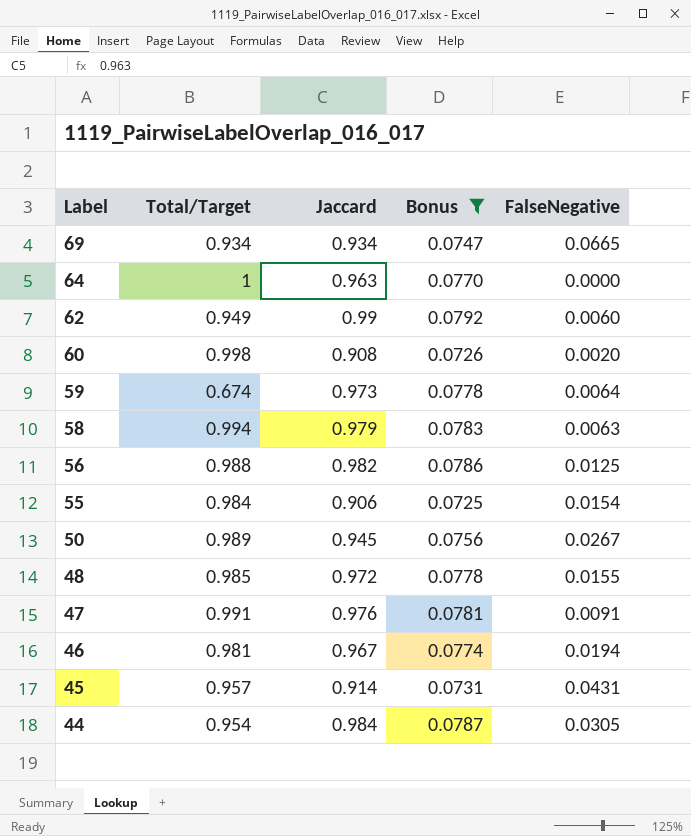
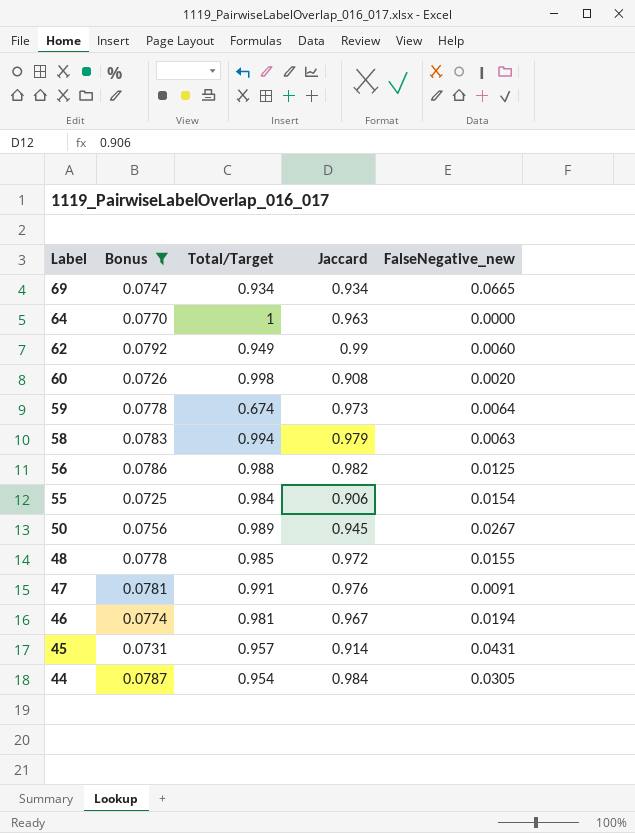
column Bonus | position: 4 -> 2
column name: FalseNegative -> FalseNegative_new

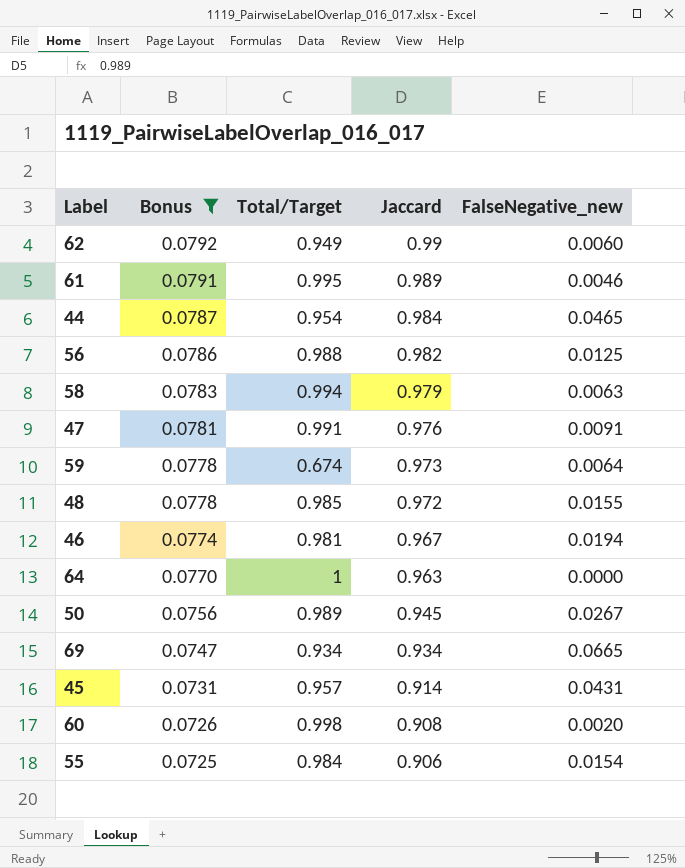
row order: Label descending -> Bonus descending
row 61: none -> 0.0791 | 0.995 | 0.989 | 0.0046
44 | FalseNegative_new: 0.0305 -> 0.0465

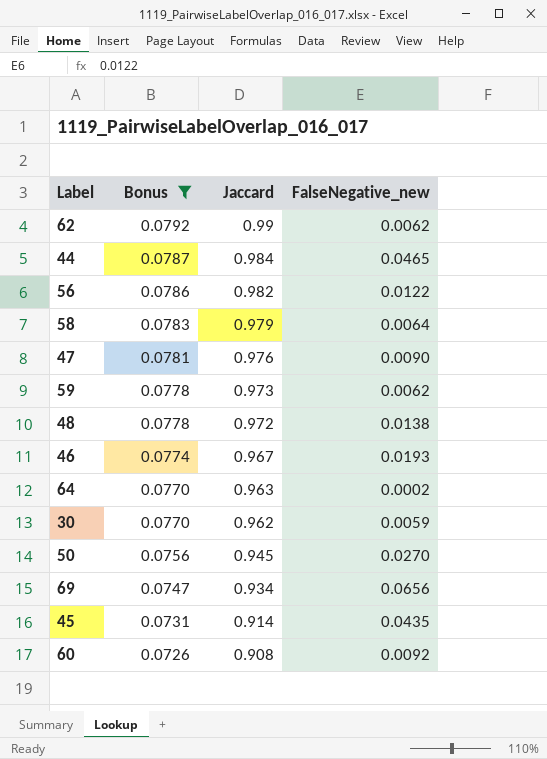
column Total/Target | position: 3 -> none
row 61: 0.0791 | 0.995 | 0.989 | 0.0046 -> none
row 55: 0.0725 | 0.984 | 0.906 | 0.0154 -> none
62 | FalseNegative_new: 0.0060 -> 0.0062
56 | FalseNegative_new: 0.0125 -> 0.0122
58 | FalseNegative_new: 0.0063 -> 0.0064
47 | FalseNegative_new: 0.0091 -> 0.0090
59 | FalseNegative_new: 0.0064 -> 0.0062
48 | FalseNegative_new: 0.0155 -> 0.0138
46 | FalseNegative_new: 0.0194 -> 0.0193
64 | FalseNegative_new: 0.0000 -> 0.0002
row 30: none -> 0.0770 | 0.962 | 0.0059
50 | FalseNegative_new: 0.0267 -> 0.0270
69 | FalseNegative_new: 0.0665 -> 0.0656
45 | FalseNegative_new: 0.0431 -> 0.0435
60 | FalseNegative_new: 0.0020 -> 0.0092

